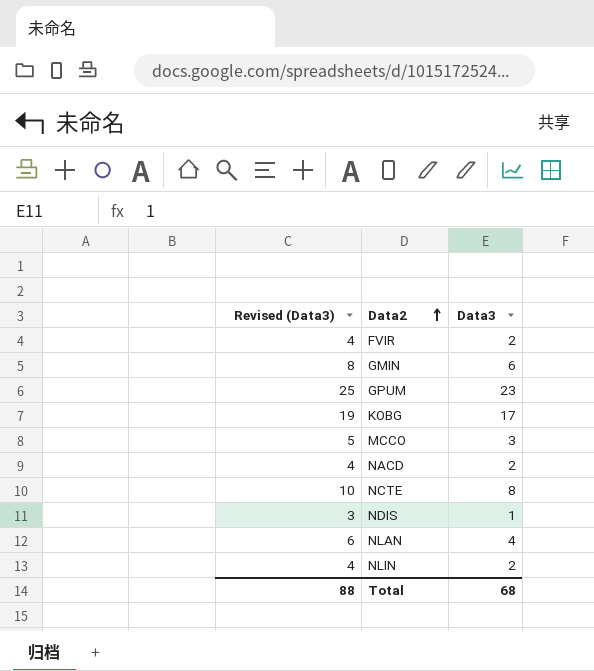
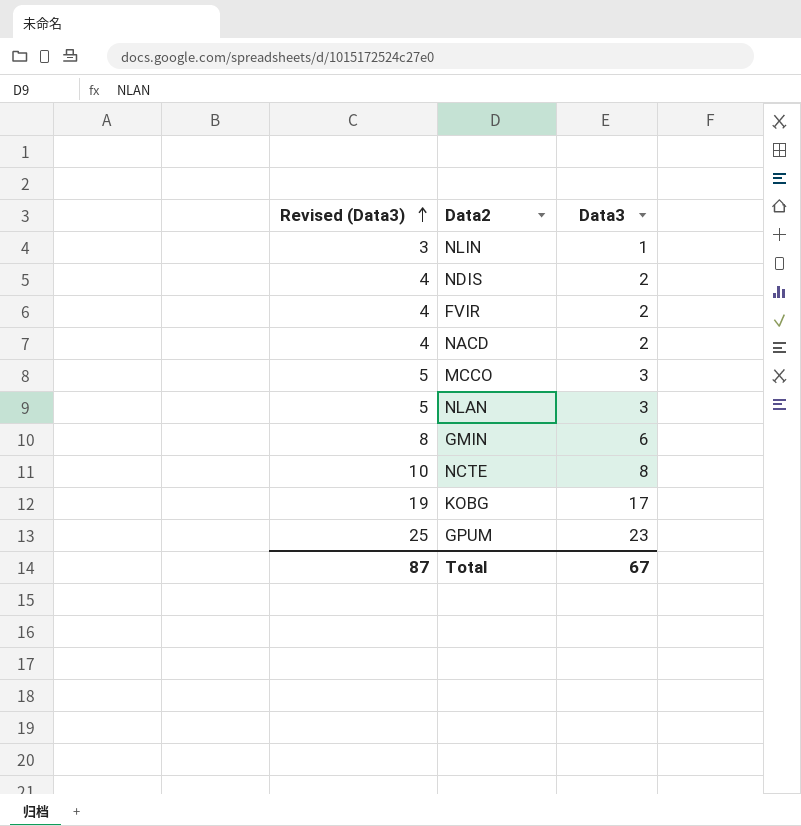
row order: Data2 ascending -> Revised (Data3) ascending
NLIN | Revised (Data3): 4 -> 3
NLIN | Data3: 2 -> 1
NDIS | Revised (Data3): 3 -> 4
NDIS | Data3: 1 -> 2
NLAN | Revised (Data3): 6 -> 5
NLAN | Data3: 4 -> 3
Total | Revised (Data3): 88 -> 87
Total | Data3: 68 -> 67

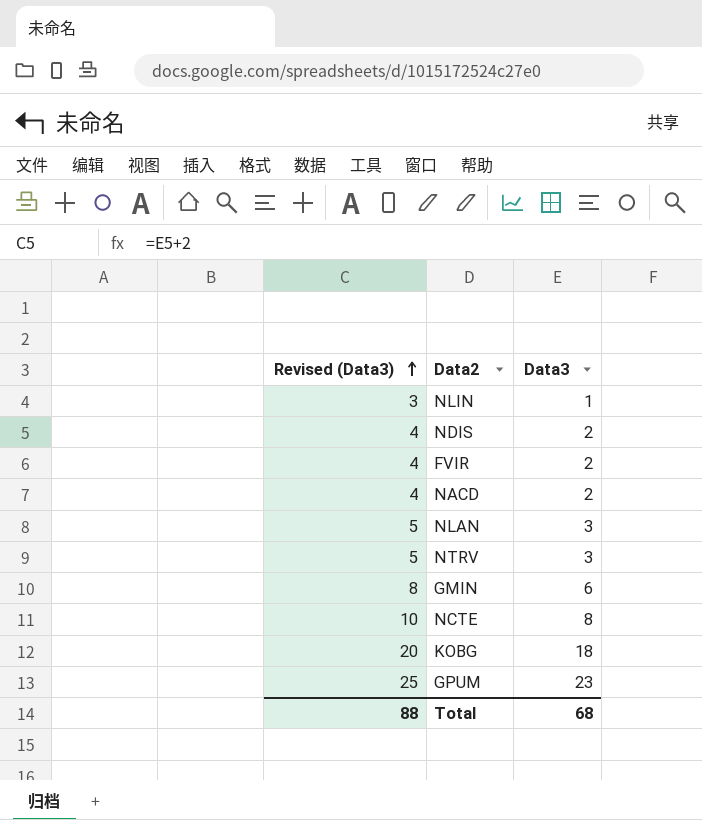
row MCCO: 5 | 3 -> none
row NTRV: none -> 5 | 3
KOBG | Revised (Data3): 19 -> 20
KOBG | Data3: 17 -> 18
Total | Revised (Data3): 87 -> 88
Total | Data3: 67 -> 68

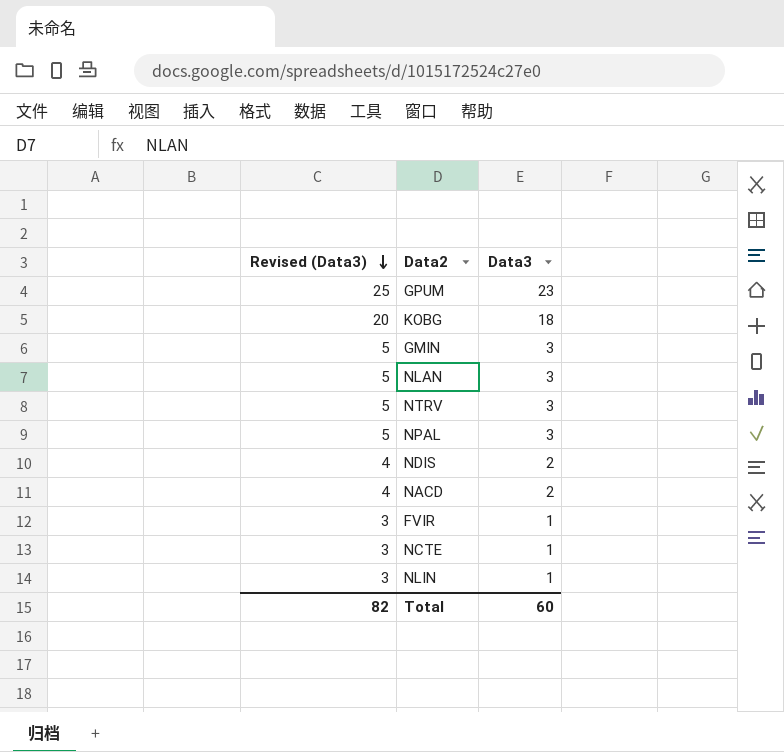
row order: Revised (Data3) ascending -> Revised (Data3) descending
GMIN | Revised (Data3): 8 -> 5
GMIN | Data3: 6 -> 3
row NPAL: none -> 5 | 3
FVIR | Revised (Data3): 4 -> 3
FVIR | Data3: 2 -> 1
NCTE | Revised (Data3): 10 -> 3
NCTE | Data3: 8 -> 1
Total | Revised (Data3): 88 -> 82
Total | Data3: 68 -> 60

